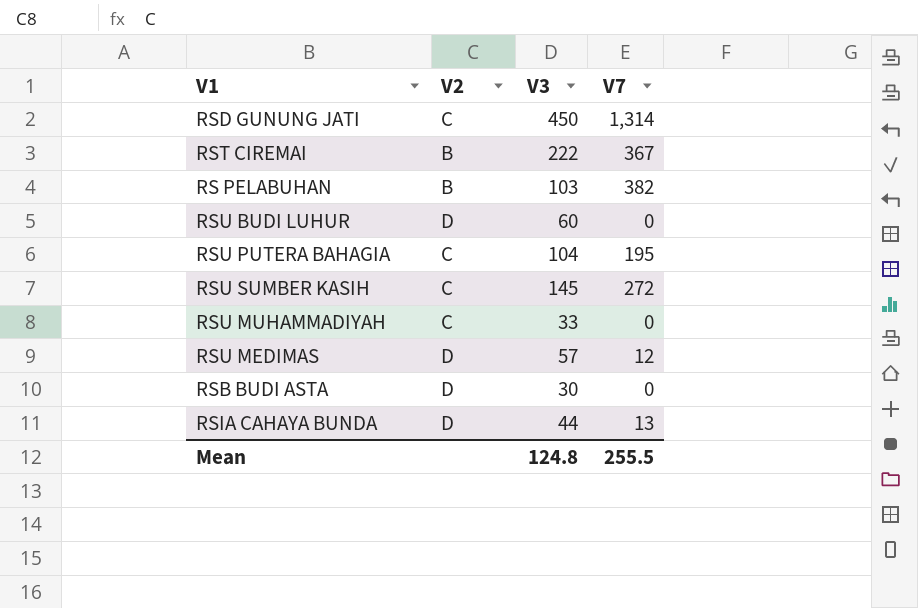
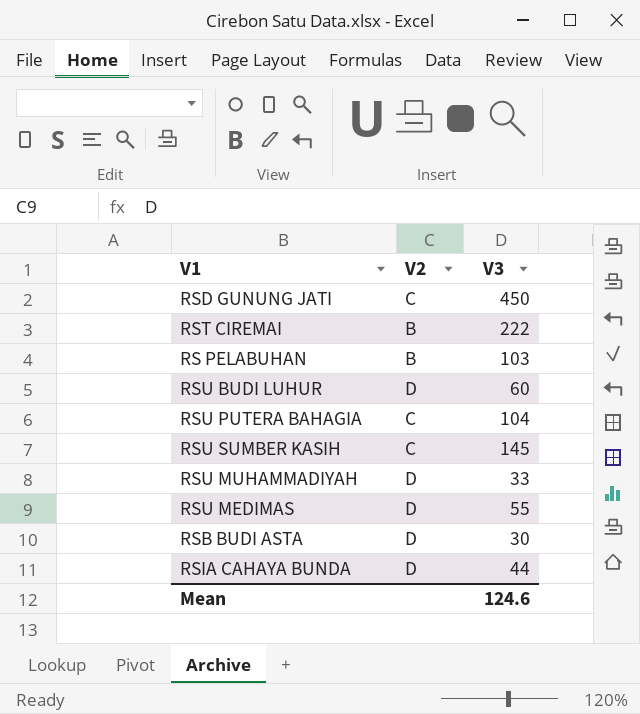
column V7 | position: 4 -> none
RSU MUHAMMADIYAH | V2: C -> D
RSU MEDIMAS | V3: 57 -> 55
Mean | V3: 124.8 -> 124.6

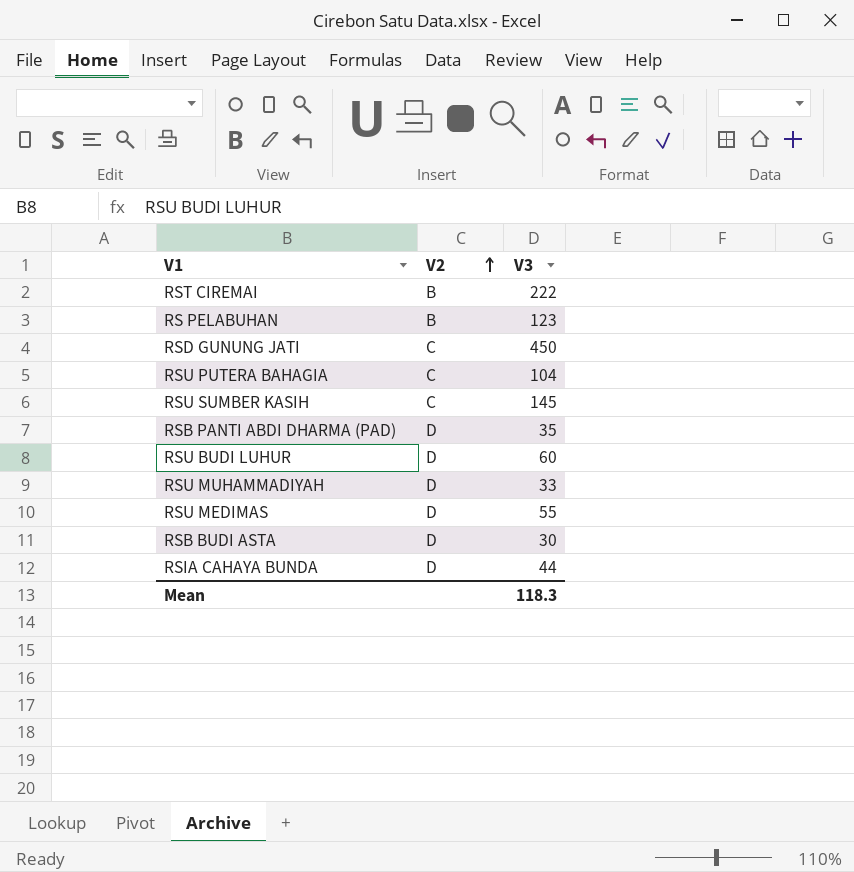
row order: none -> V2 ascending
RS PELABUHAN | V3: 103 -> 123
row RSB PANTI ABDI DHARMA (PAD): none -> D | 35
Mean | V3: 124.6 -> 118.3

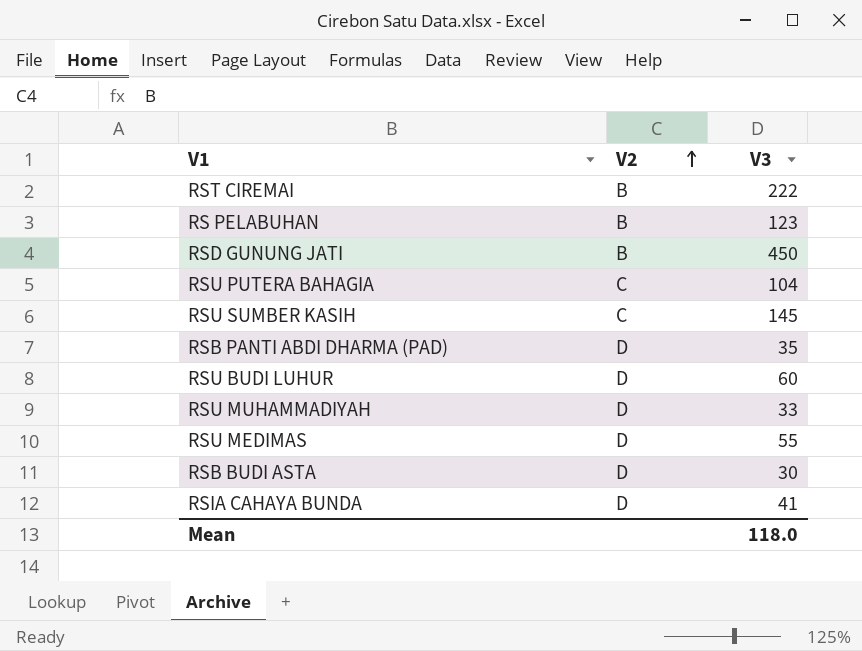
RSD GUNUNG JATI | V2: C -> B
RSIA CAHAYA BUNDA | V3: 44 -> 41
Mean | V3: 118.3 -> 118.0

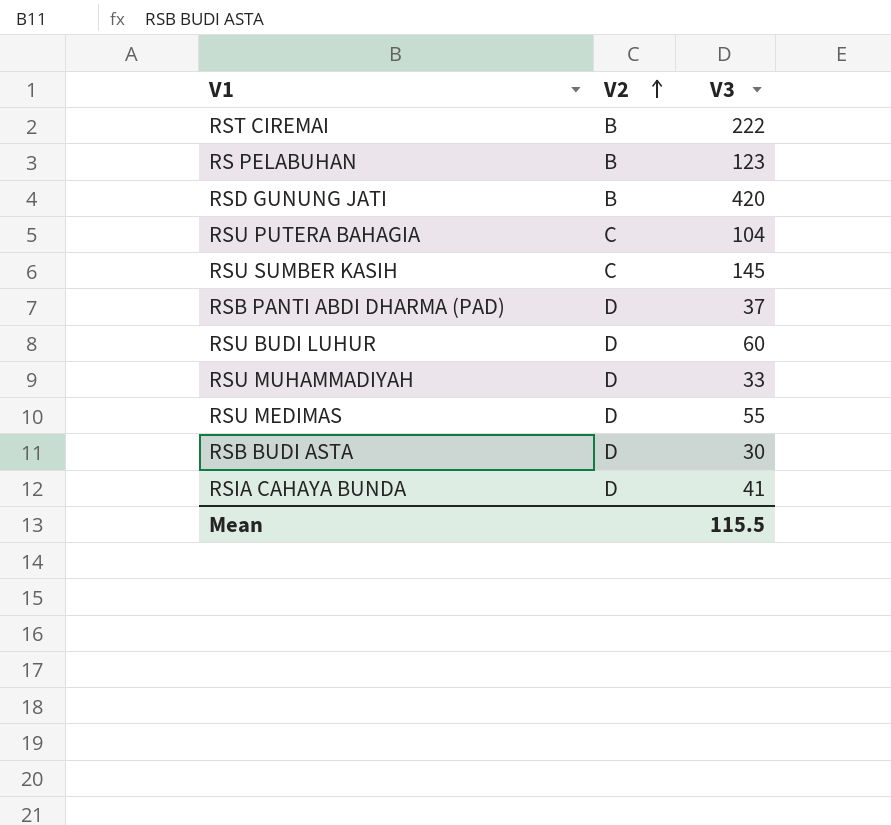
RSD GUNUNG JATI | V3: 450 -> 420
RSB PANTI ABDI DHARMA (PAD) | V3: 35 -> 37
Mean | V3: 118.0 -> 115.5

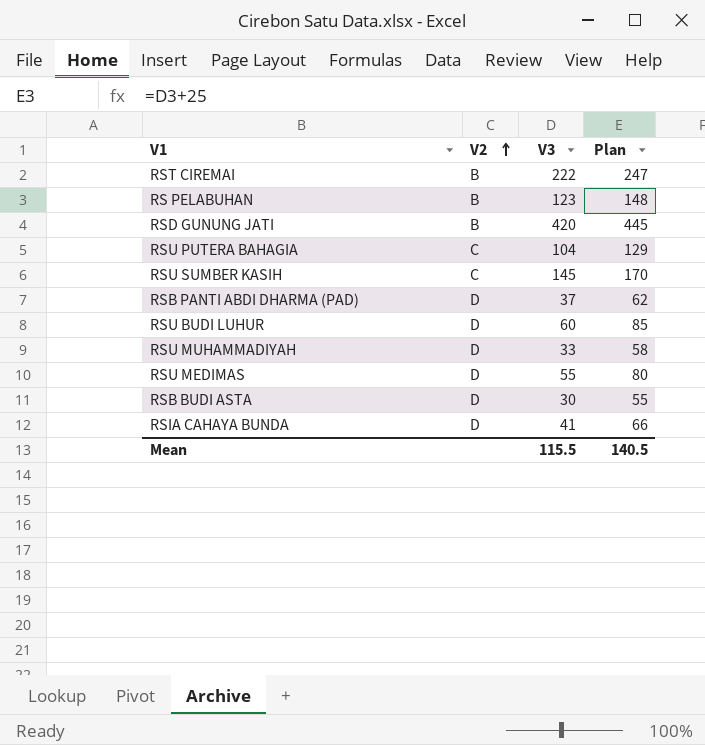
column Plan | formula: none -> [V3] + 25

